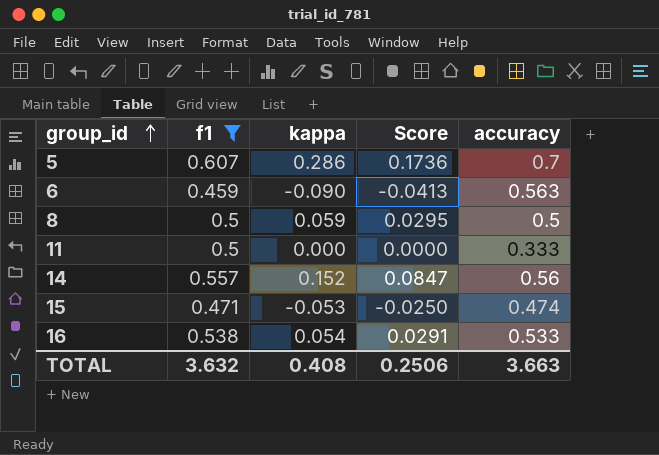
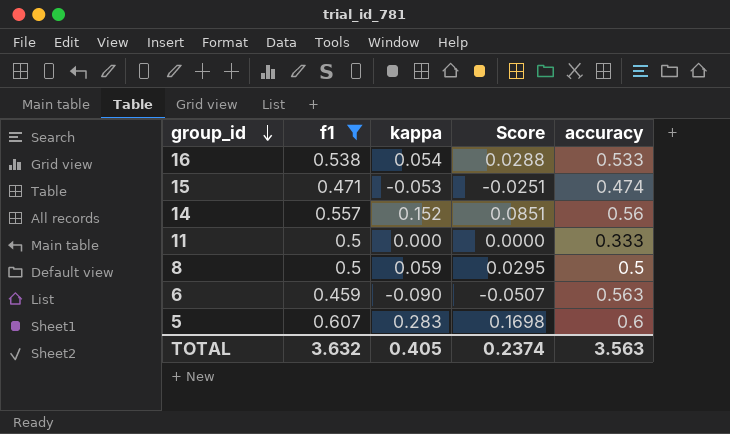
row order: group_id ascending -> group_id descending
column Score | formula: [f1] * [kappa] -> [kappa] * [accuracy]
5 | kappa: 0.286 -> 0.283
5 | accuracy: 0.7 -> 0.6
TOTAL | kappa: 0.408 -> 0.405
TOTAL | Score: 0.2506 -> 0.2374
TOTAL | accuracy: 3.663 -> 3.563

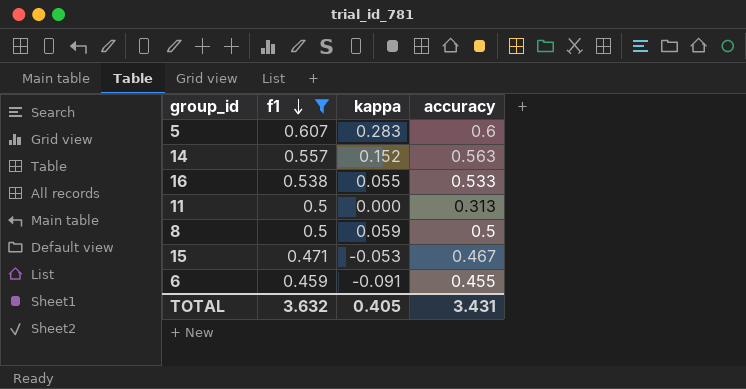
row order: group_id descending -> f1 descending
column Score | formula: [kappa] * [accuracy] -> none
14 | accuracy: 0.56 -> 0.563
16 | kappa: 0.054 -> 0.055
11 | accuracy: 0.333 -> 0.313
15 | accuracy: 0.474 -> 0.467
6 | kappa: -0.090 -> -0.091
6 | accuracy: 0.563 -> 0.455
TOTAL | accuracy: 3.563 -> 3.431

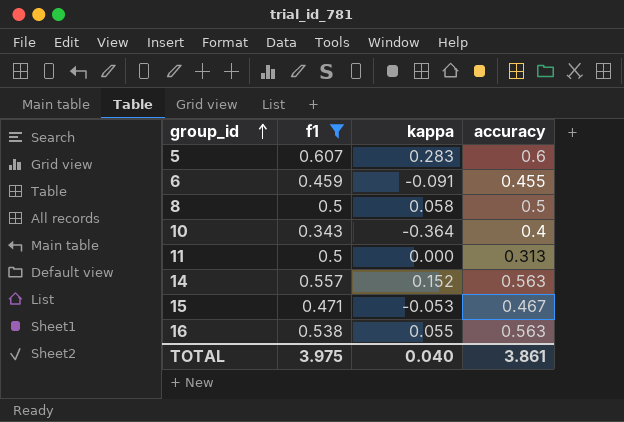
row order: f1 descending -> group_id ascending
8 | kappa: 0.059 -> 0.058
row 10: none -> 0.343 | -0.364 | 0.4
16 | accuracy: 0.533 -> 0.563
TOTAL | f1: 3.632 -> 3.975
TOTAL | kappa: 0.405 -> 0.040
TOTAL | accuracy: 3.431 -> 3.861

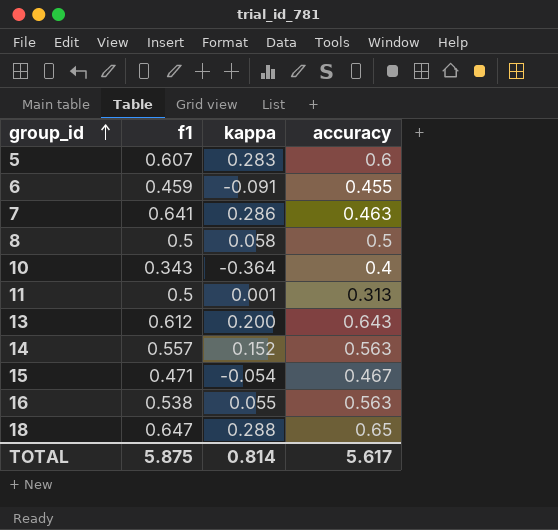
filter: f1 <= 0.607 -> none
11 | kappa: 0.000 -> 0.001
15 | kappa: -0.053 -> -0.054
TOTAL | f1: 3.975 -> 5.875
TOTAL | kappa: 0.040 -> 0.814
TOTAL | accuracy: 3.861 -> 5.617

